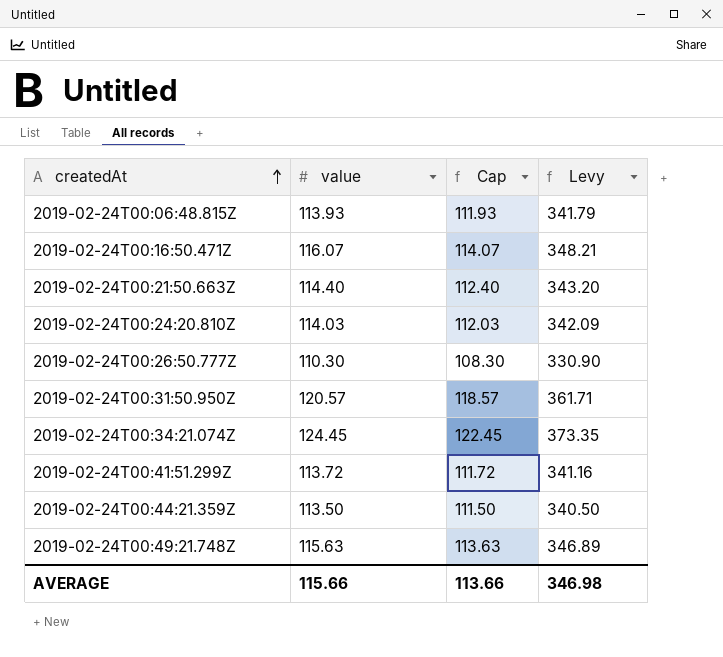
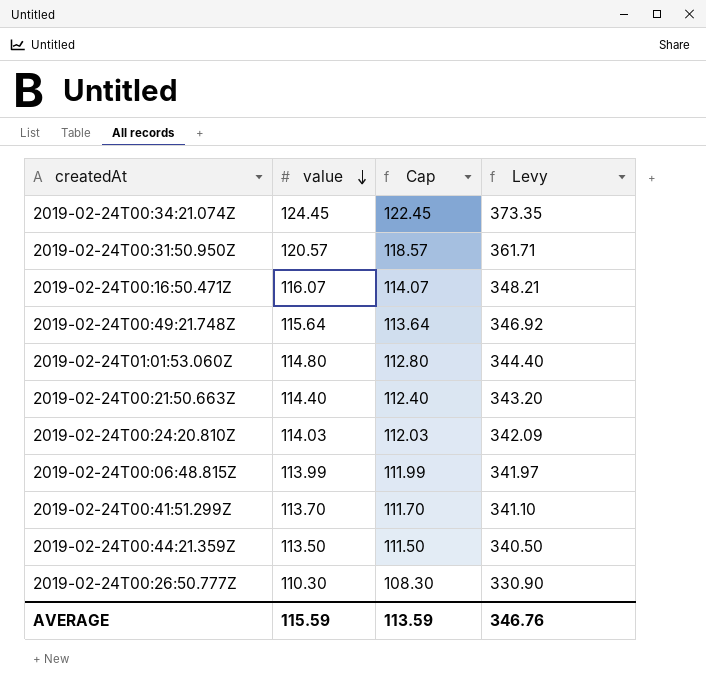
row order: createdAt ascending -> value descending
2019-02-24T00:49:21.748Z | value: 115.63 -> 115.64
2019-02-24T00:49:21.748Z | Cap: 113.63 -> 113.64
2019-02-24T00:49:21.748Z | Levy: 346.89 -> 346.92
row 2019-02-24T01:01:53.060Z: none -> 114.80 | 112.80 | 344.40
2019-02-24T00:06:48.815Z | value: 113.93 -> 113.99
2019-02-24T00:06:48.815Z | Cap: 111.93 -> 111.99
2019-02-24T00:06:48.815Z | Levy: 341.79 -> 341.97
2019-02-24T00:41:51.299Z | value: 113.72 -> 113.70
2019-02-24T00:41:51.299Z | Cap: 111.72 -> 111.70
2019-02-24T00:41:51.299Z | Levy: 341.16 -> 341.10
AVERAGE | value: 115.66 -> 115.59
AVERAGE | Cap: 113.66 -> 113.59
AVERAGE | Levy: 346.98 -> 346.76

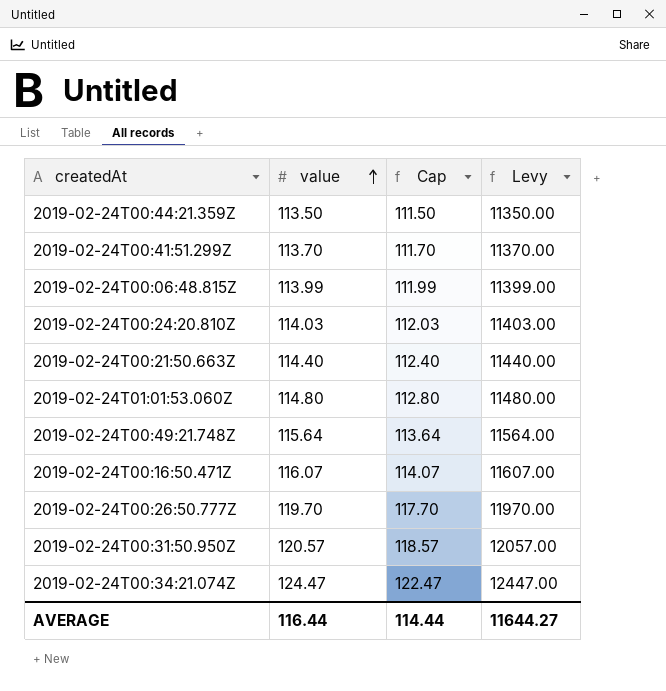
row order: value descending -> value ascending
column Levy | formula: [value] * 3 -> [value] * 100
2019-02-24T00:26:50.777Z | value: 110.30 -> 119.70
2019-02-24T00:26:50.777Z | Cap: 108.30 -> 117.70
2019-02-24T00:34:21.074Z | value: 124.45 -> 124.47
2019-02-24T00:34:21.074Z | Cap: 122.45 -> 122.47
AVERAGE | value: 115.59 -> 116.44
AVERAGE | Cap: 113.59 -> 114.44
AVERAGE | Levy: 346.76 -> 11644.27

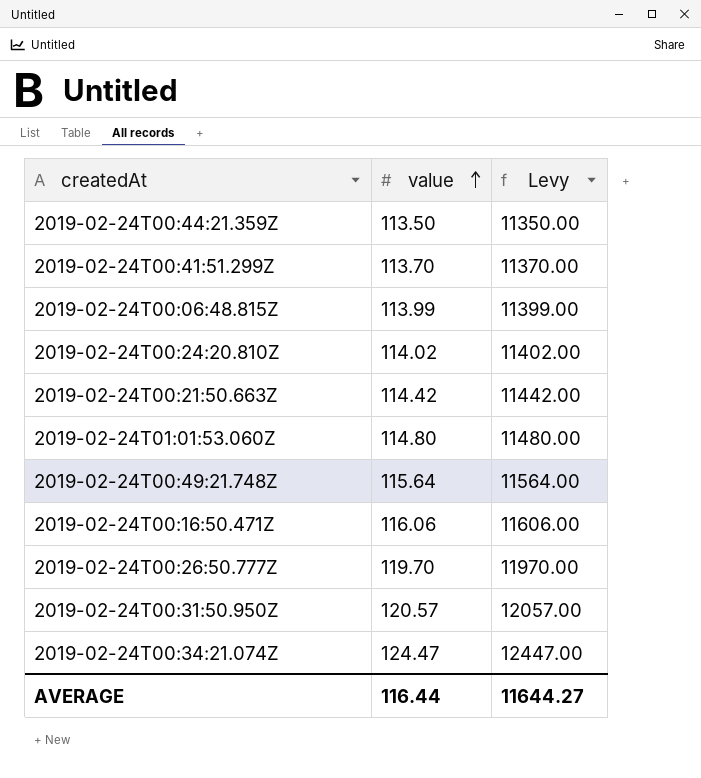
column Cap | formula: [value] - 2 -> none
2019-02-24T00:24:20.810Z | value: 114.03 -> 114.02
2019-02-24T00:24:20.810Z | Levy: 11403.00 -> 11402.00
2019-02-24T00:21:50.663Z | value: 114.40 -> 114.42
2019-02-24T00:21:50.663Z | Levy: 11440.00 -> 11442.00
2019-02-24T00:16:50.471Z | value: 116.07 -> 116.06
2019-02-24T00:16:50.471Z | Levy: 11607.00 -> 11606.00

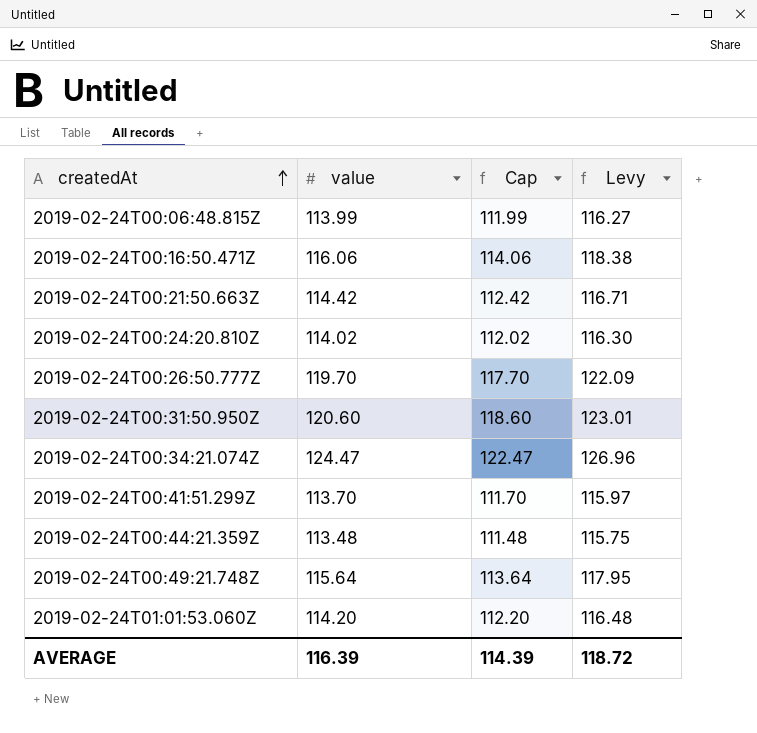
row order: value ascending -> createdAt ascending
column Cap | formula: none -> [value] - 2
column Levy | formula: [value] * 100 -> [value] * 1.02
2019-02-24T00:31:50.950Z | value: 120.57 -> 120.60
2019-02-24T00:44:21.359Z | value: 113.50 -> 113.48
2019-02-24T01:01:53.060Z | value: 114.80 -> 114.20
AVERAGE | value: 116.44 -> 116.39
AVERAGE | Levy: 11644.27 -> 118.72

